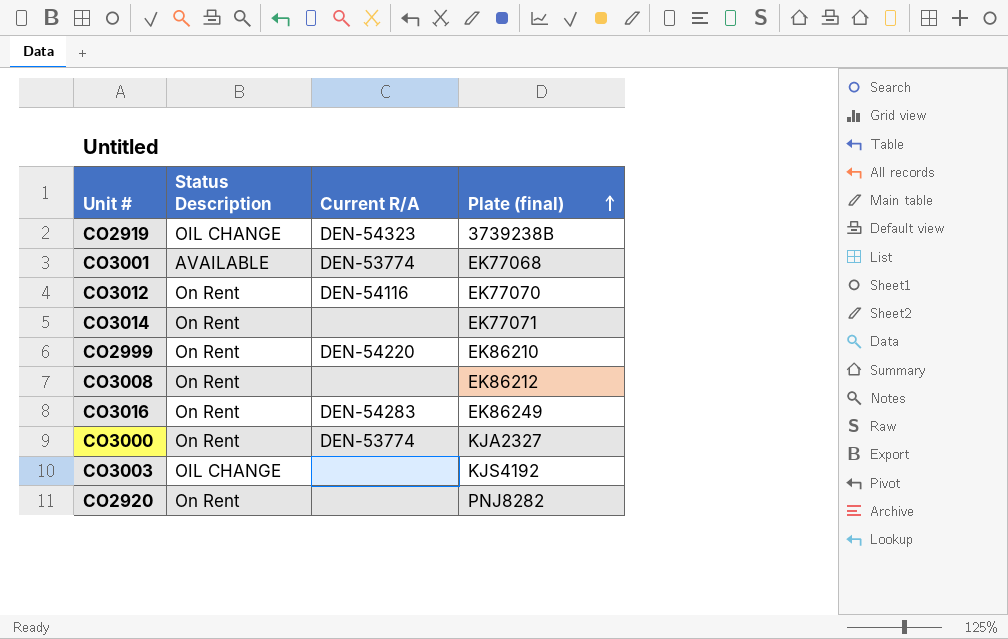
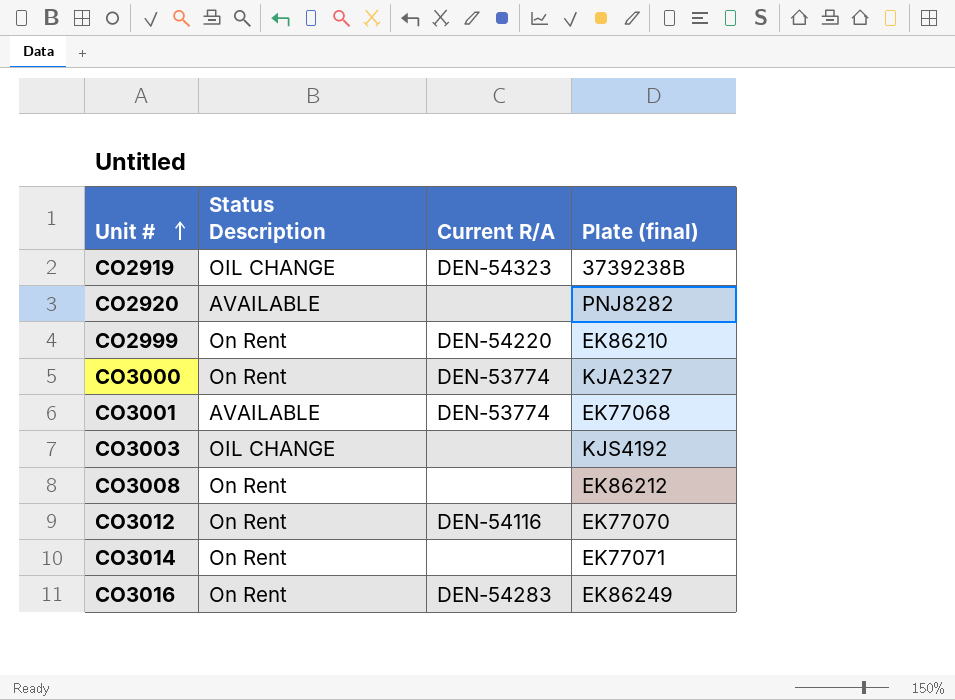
row order: Plate (final) ascending -> Unit # ascending
CO2920 | Status Description: On Rent -> AVAILABLE

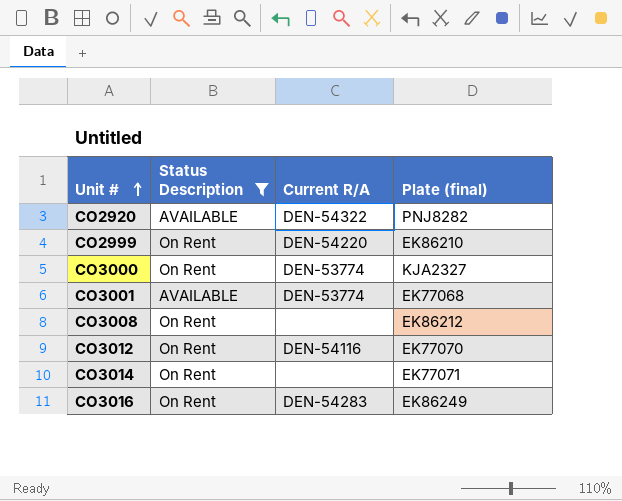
filter: none -> Status Description != OIL CHANGE
CO2920 | Current R/A: none -> DEN-54322

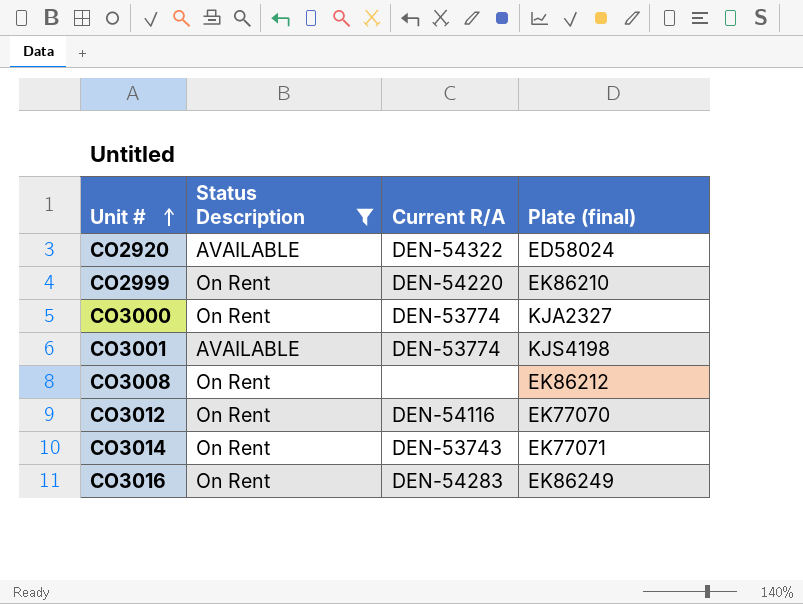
CO2920 | Plate (final): PNJ8282 -> ED58024
CO3001 | Plate (final): EK77068 -> KJS4198
CO3014 | Current R/A: none -> DEN-53743

